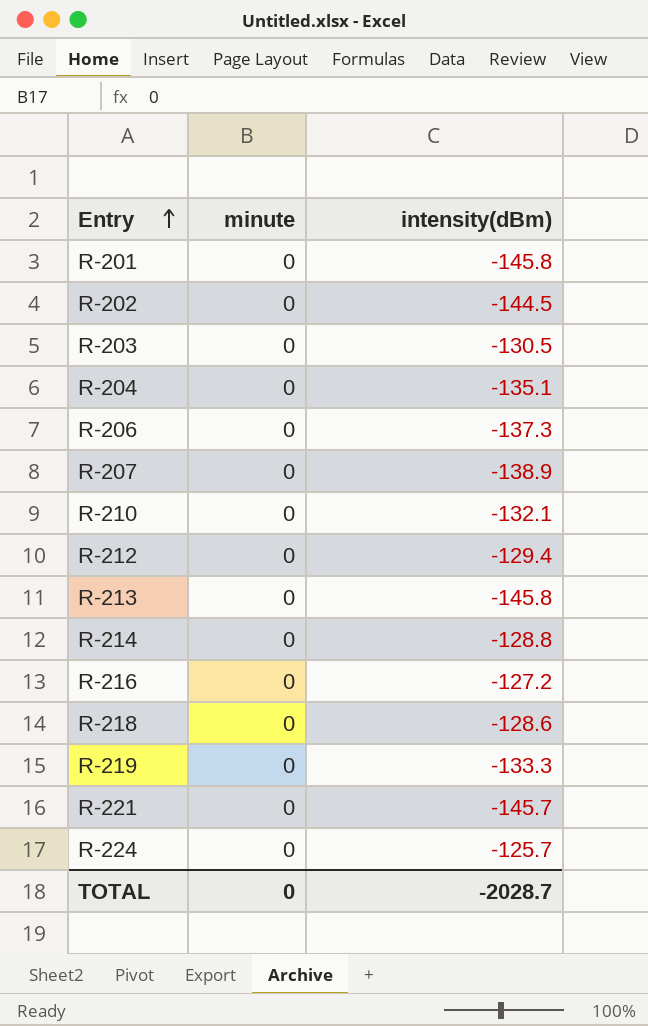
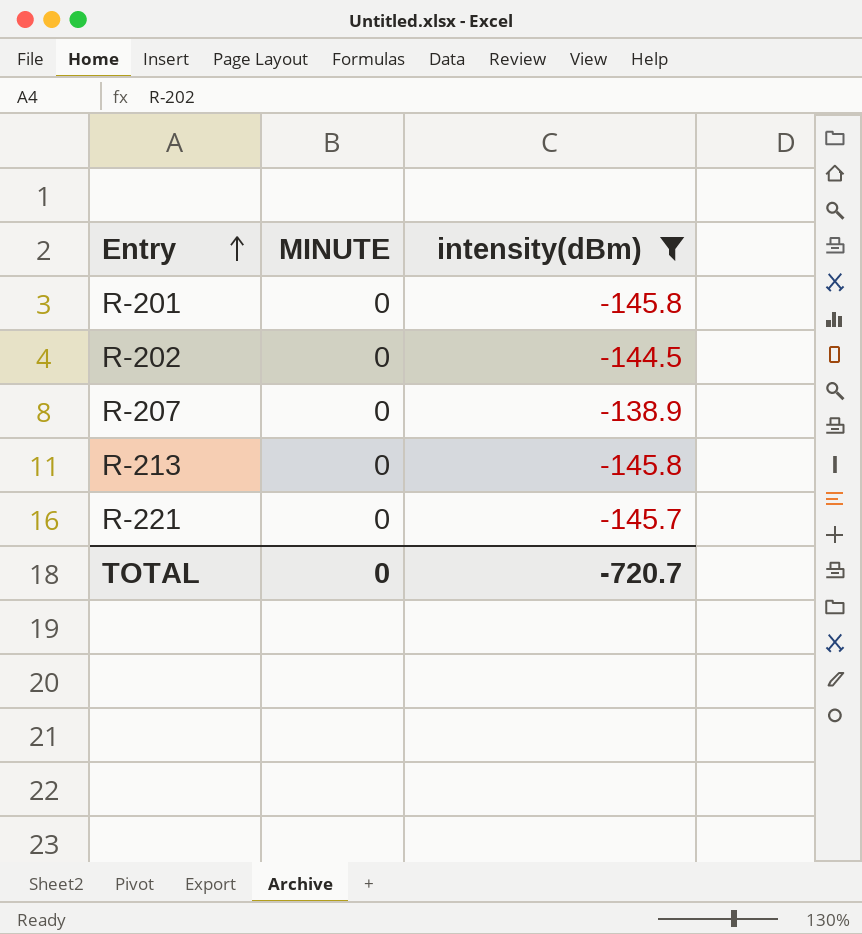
filter: none -> intensity(dBm) <= -138.9
column name: minute -> MINUTE
TOTAL | intensity(dBm): -2028.7 -> -720.7

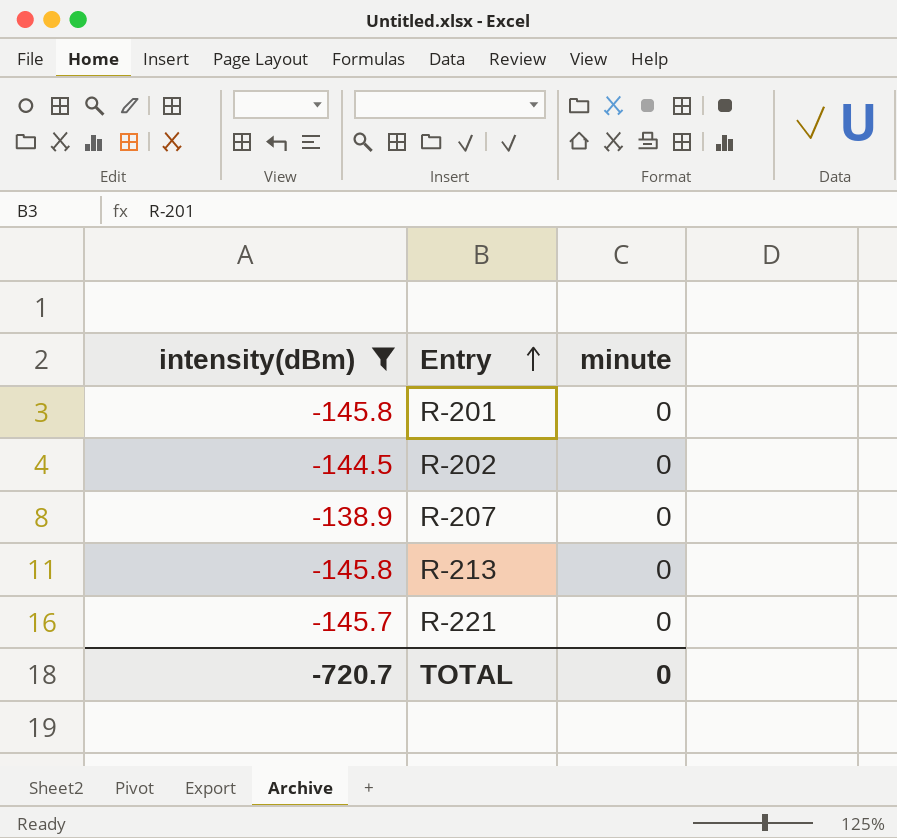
column intensity(dBm) | position: 3 -> 1
column name: MINUTE -> minute

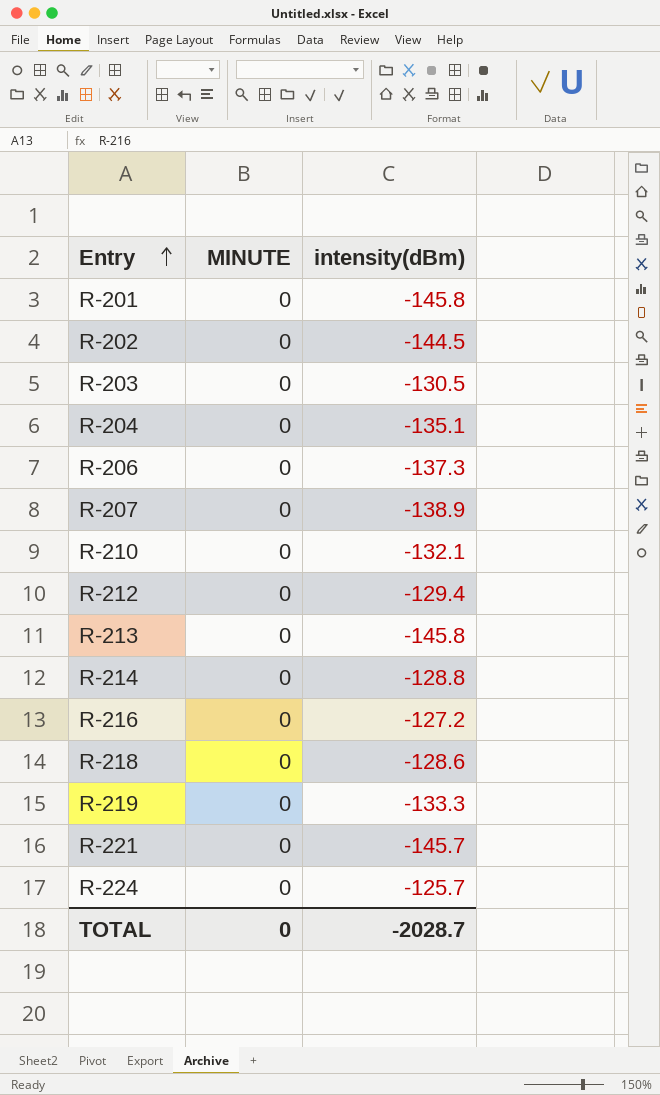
filter: intensity(dBm) <= -138.9 -> none
column name: minute -> MINUTE
column intensity(dBm) | position: 1 -> 3
TOTAL | intensity(dBm): -720.7 -> -2028.7

